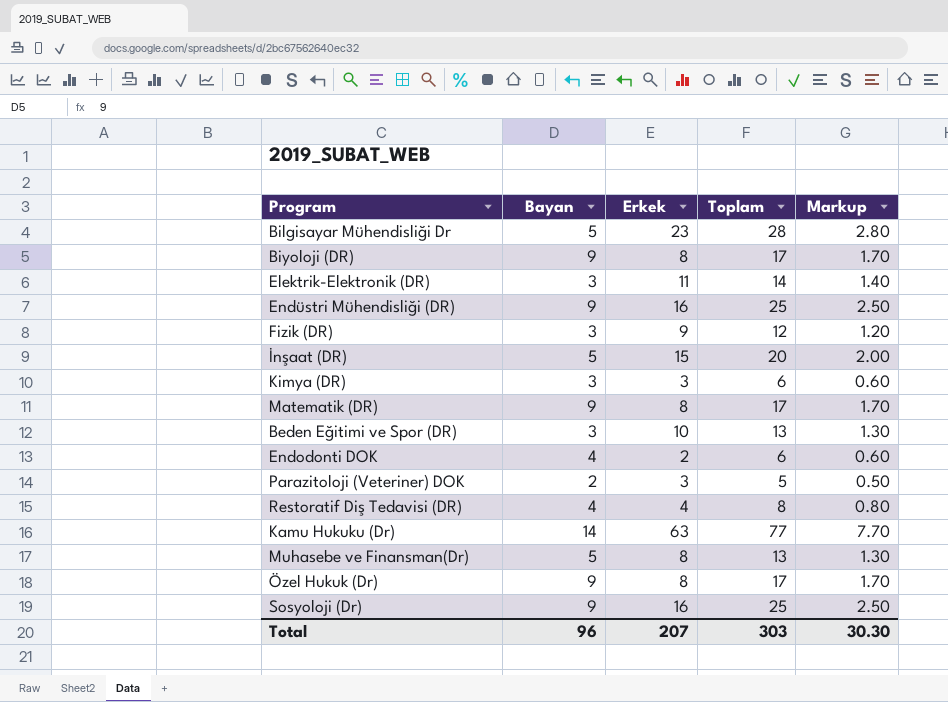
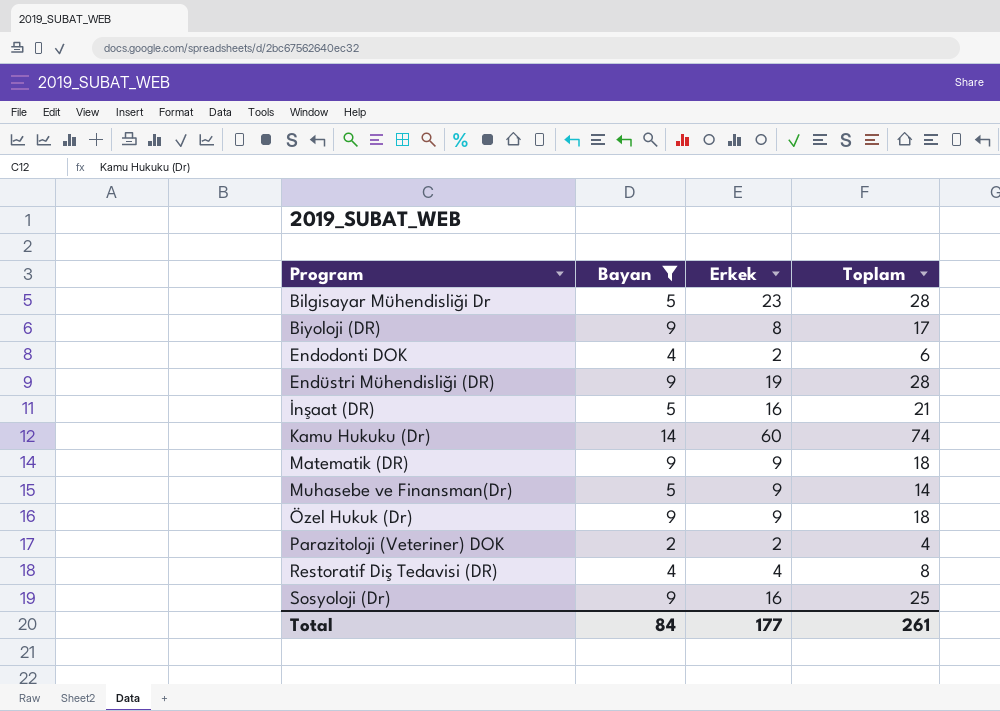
filter: none -> Bayan != 3
row order: none -> Program ascending
column Markup | formula: [Toplam] * 0.1 -> none
Endüstri Mühendisliği (DR) | Erkek: 16 -> 19
Endüstri Mühendisliği (DR) | Toplam: 25 -> 28
İnşaat (DR) | Erkek: 15 -> 16
İnşaat (DR) | Toplam: 20 -> 21
Kamu Hukuku (Dr) | Erkek: 63 -> 60
Kamu Hukuku (Dr) | Toplam: 77 -> 74
Matematik (DR) | Erkek: 8 -> 9
Matematik (DR) | Toplam: 17 -> 18
Muhasebe ve Finansman(Dr) | Erkek: 8 -> 9
Muhasebe ve Finansman(Dr) | Toplam: 13 -> 14
Özel Hukuk (Dr) | Erkek: 8 -> 9
Özel Hukuk (Dr) | Toplam: 17 -> 18
Parazitoloji (Veteriner) DOK | Erkek: 3 -> 2
Parazitoloji (Veteriner) DOK | Toplam: 5 -> 4
Total | Bayan: 96 -> 84
Total | Erkek: 207 -> 177
Total | Toplam: 303 -> 261

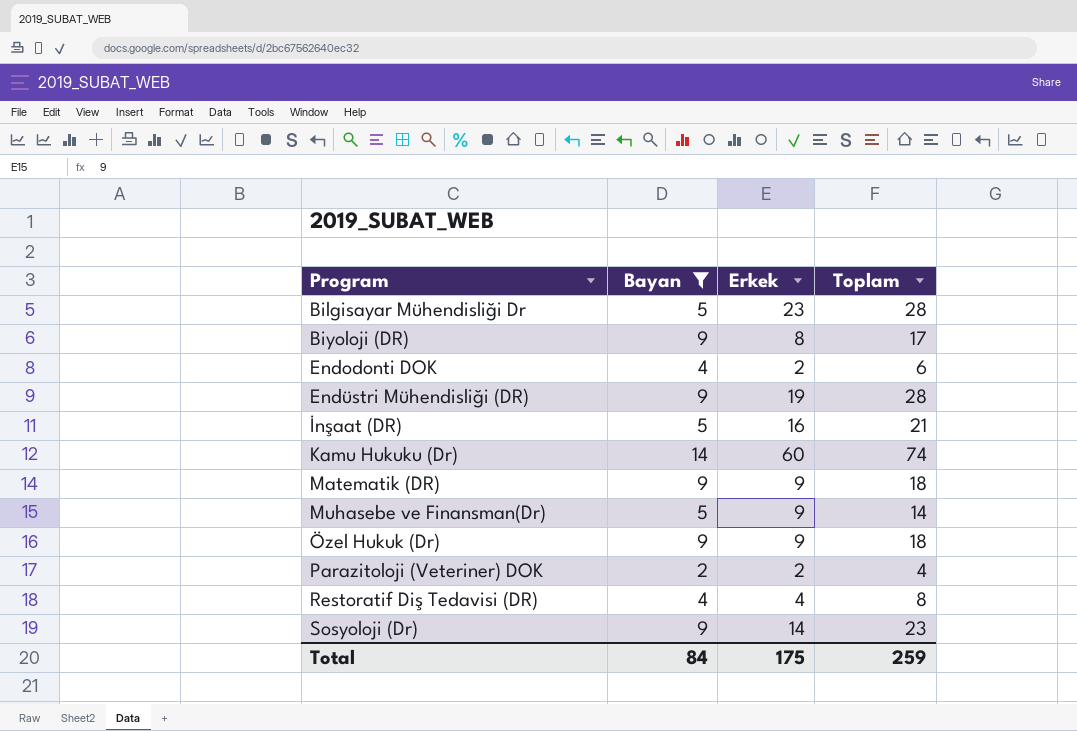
Sosyoloji (Dr) | Erkek: 16 -> 14
Sosyoloji (Dr) | Toplam: 25 -> 23
Total | Erkek: 177 -> 175
Total | Toplam: 261 -> 259

